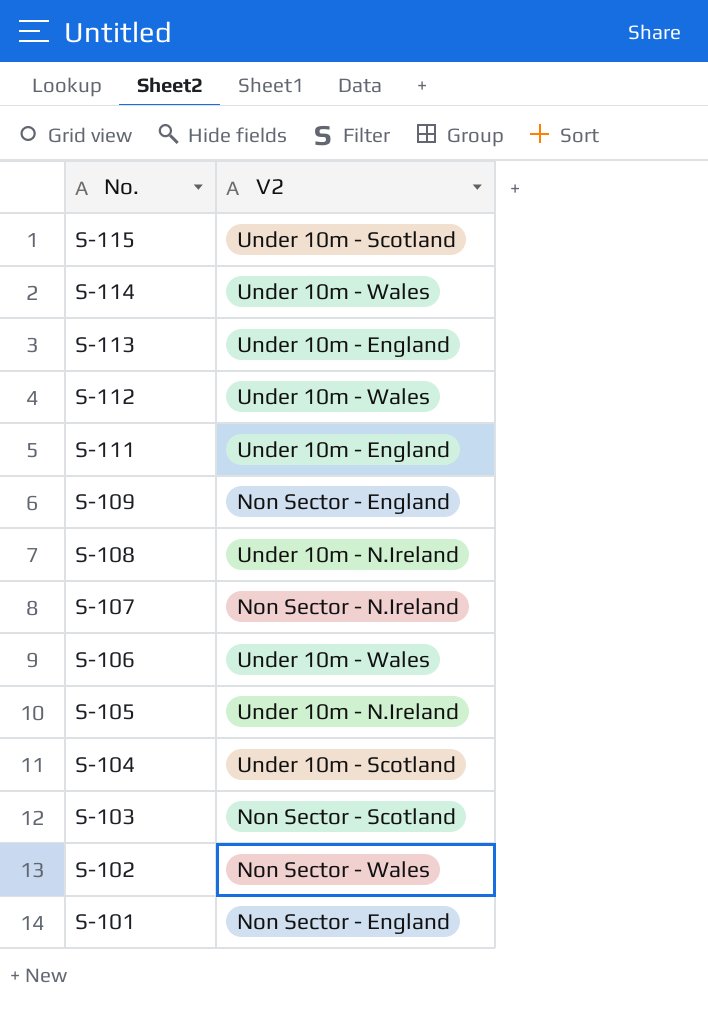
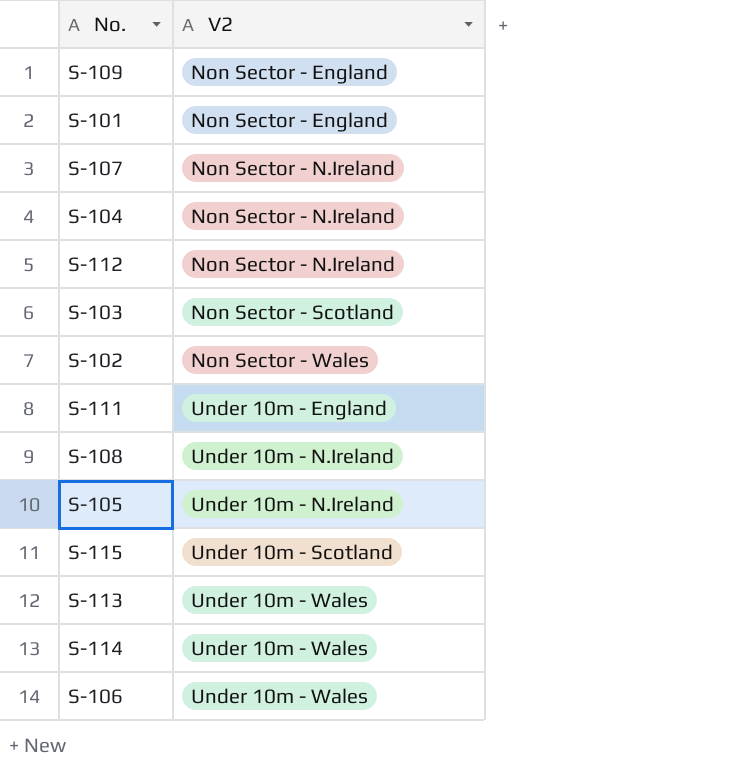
row order: No. descending -> V2 ascending
S-104 | V2: Under 10m - Scotland -> Non Sector - N.Ireland
S-112 | V2: Under 10m - Wales -> Non Sector - N.Ireland
S-113 | V2: Under 10m - England -> Under 10m - Wales

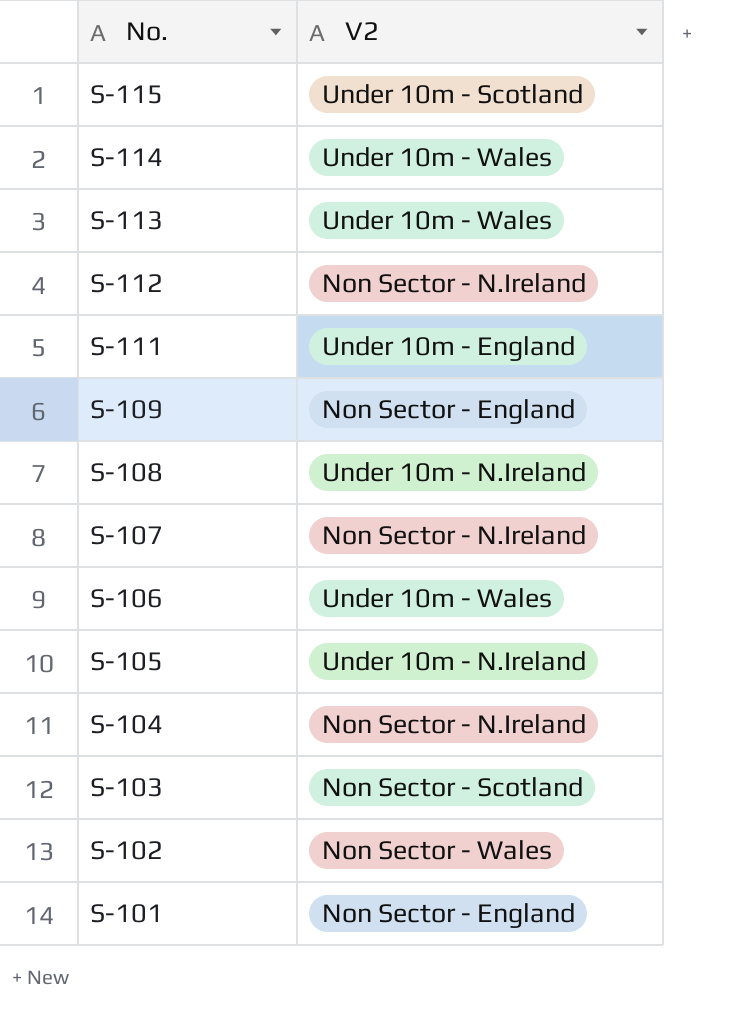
row order: V2 ascending -> No. descending

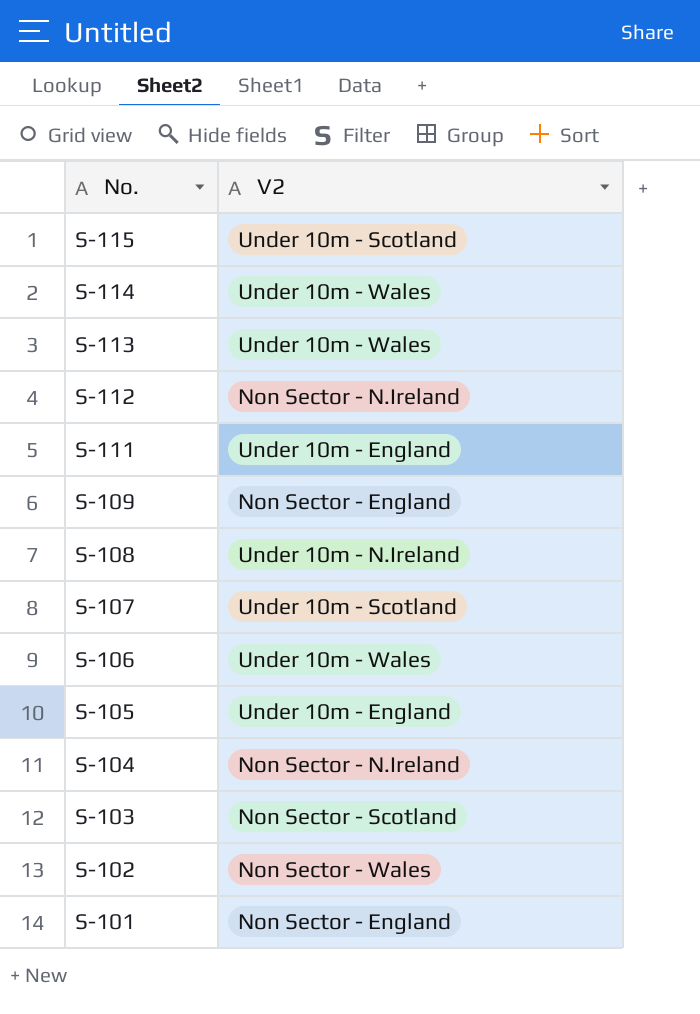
S-107 | V2: Non Sector - N.Ireland -> Under 10m - Scotland
S-105 | V2: Under 10m - N.Ireland -> Under 10m - England

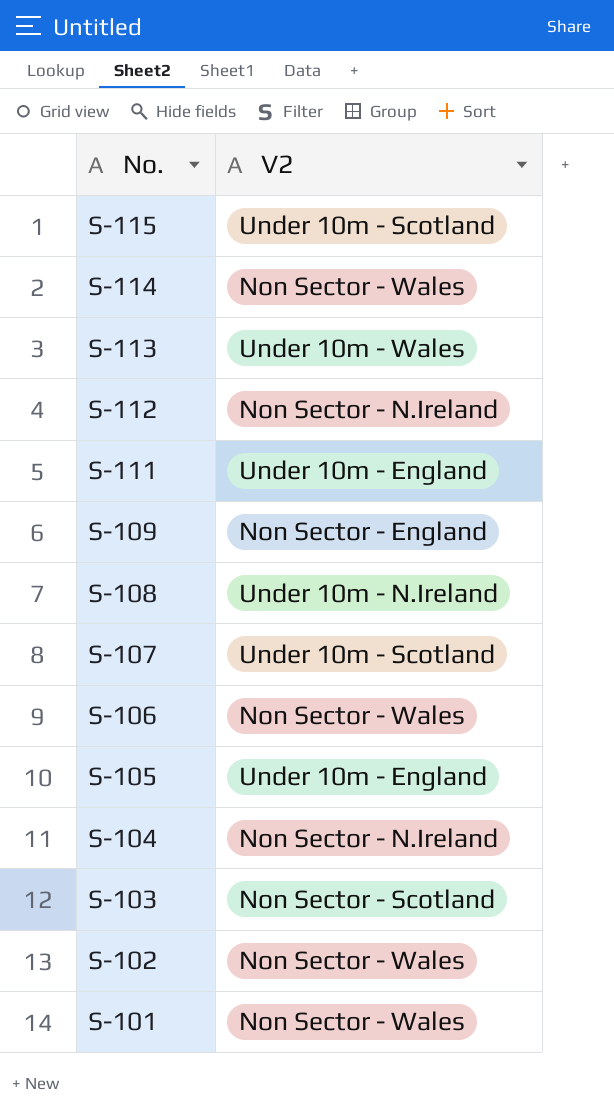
S-114 | V2: Under 10m - Wales -> Non Sector - Wales
S-106 | V2: Under 10m - Wales -> Non Sector - Wales
S-101 | V2: Non Sector - England -> Non Sector - Wales

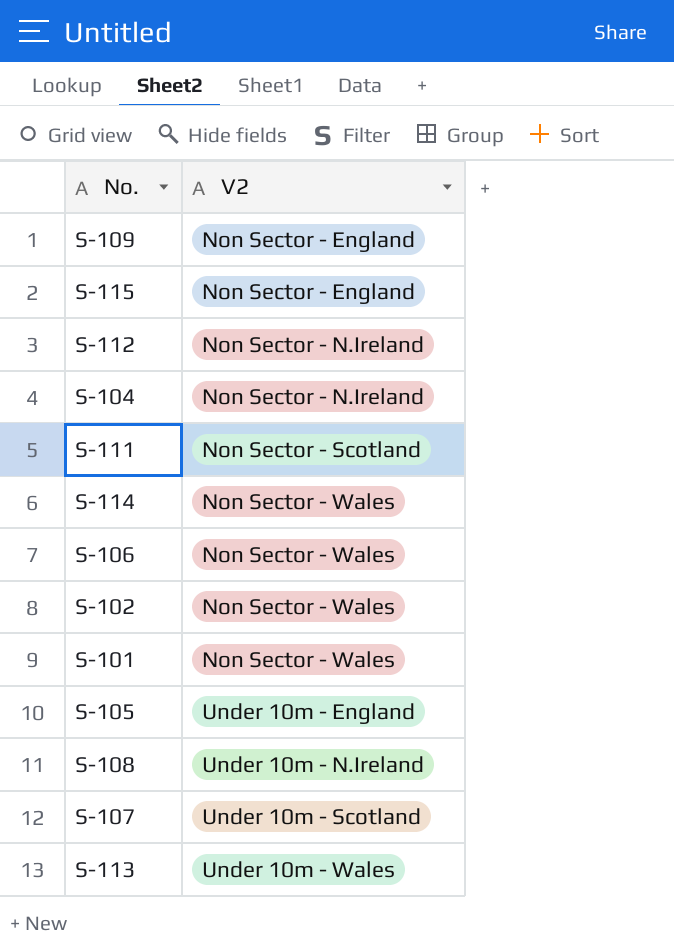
row order: No. descending -> V2 ascending
row S-103: Non Sector - Scotland -> none
S-115 | V2: Under 10m - Scotland -> Non Sector - England
S-111 | V2: Under 10m - England -> Non Sector - Scotland

